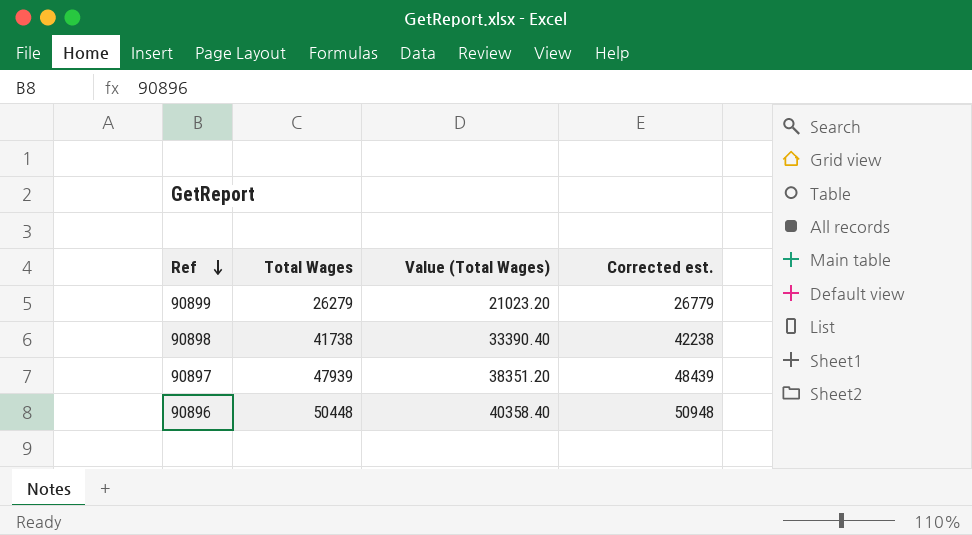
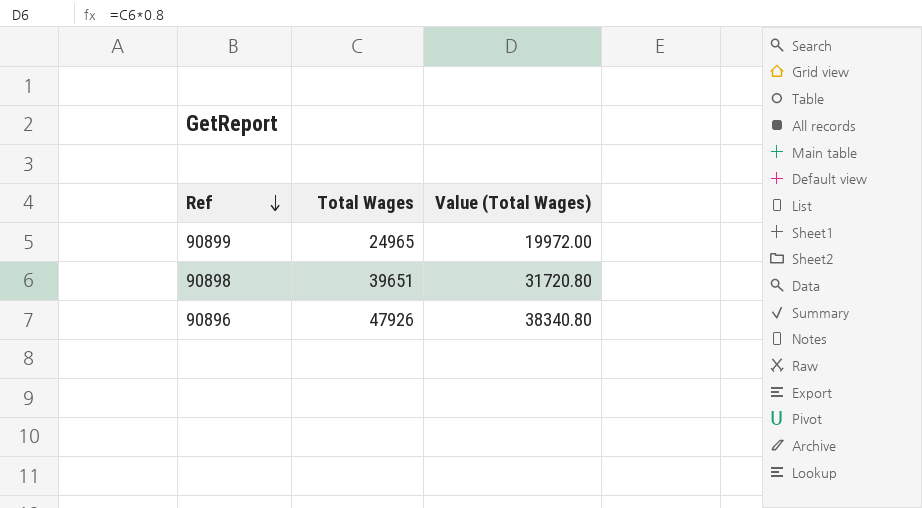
column Corrected est. | formula: [Total Wages] + 500 -> none
row 90897: 47939 | 38351.20 | 48439 -> none
90899 | Total Wages: 26279 -> 24965
90899 | Value (Total Wages): 21023.20 -> 19972.00
90898 | Total Wages: 41738 -> 39651
90898 | Value (Total Wages): 33390.40 -> 31720.80
90896 | Total Wages: 50448 -> 47926
90896 | Value (Total Wages): 40358.40 -> 38340.80

